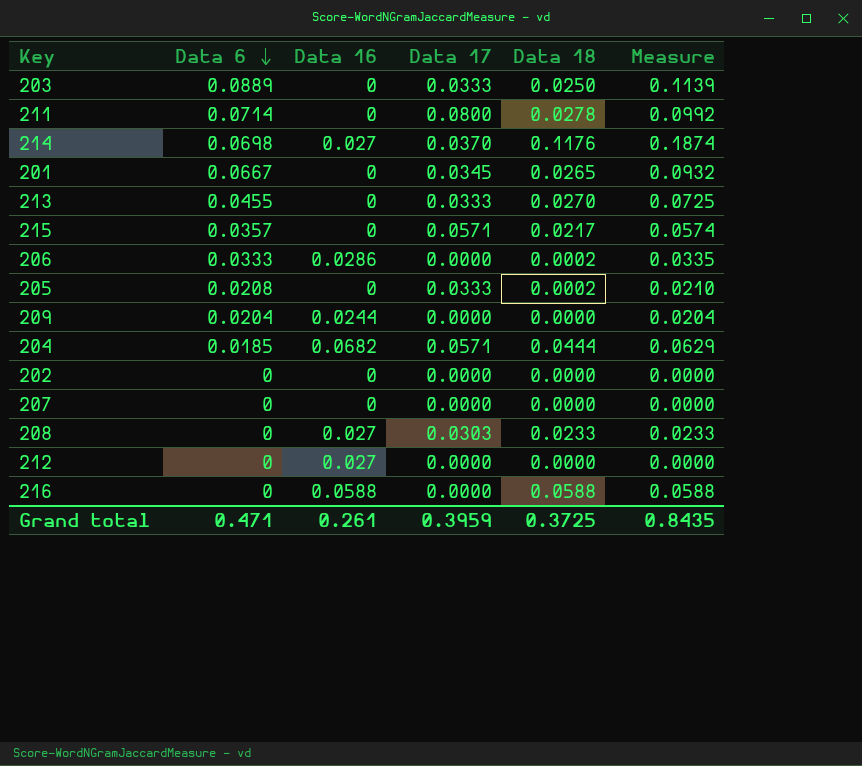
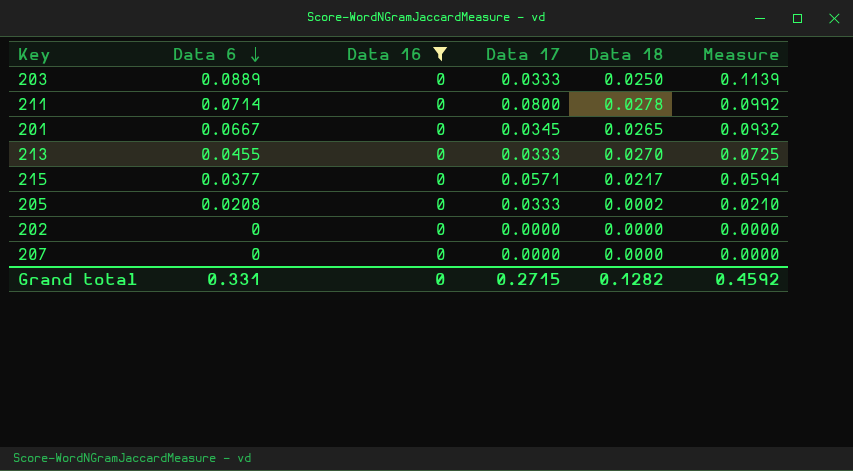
filter: none -> Data 16 = 0
215 | Data 6: 0.0357 -> 0.0377
215 | Measure: 0.0574 -> 0.0594
Grand total | Data 6: 0.471 -> 0.331
Grand total | Data 16: 0.261 -> 0
Grand total | Data 17: 0.3959 -> 0.2715
Grand total | Data 18: 0.3725 -> 0.1282
Grand total | Measure: 0.8435 -> 0.4592

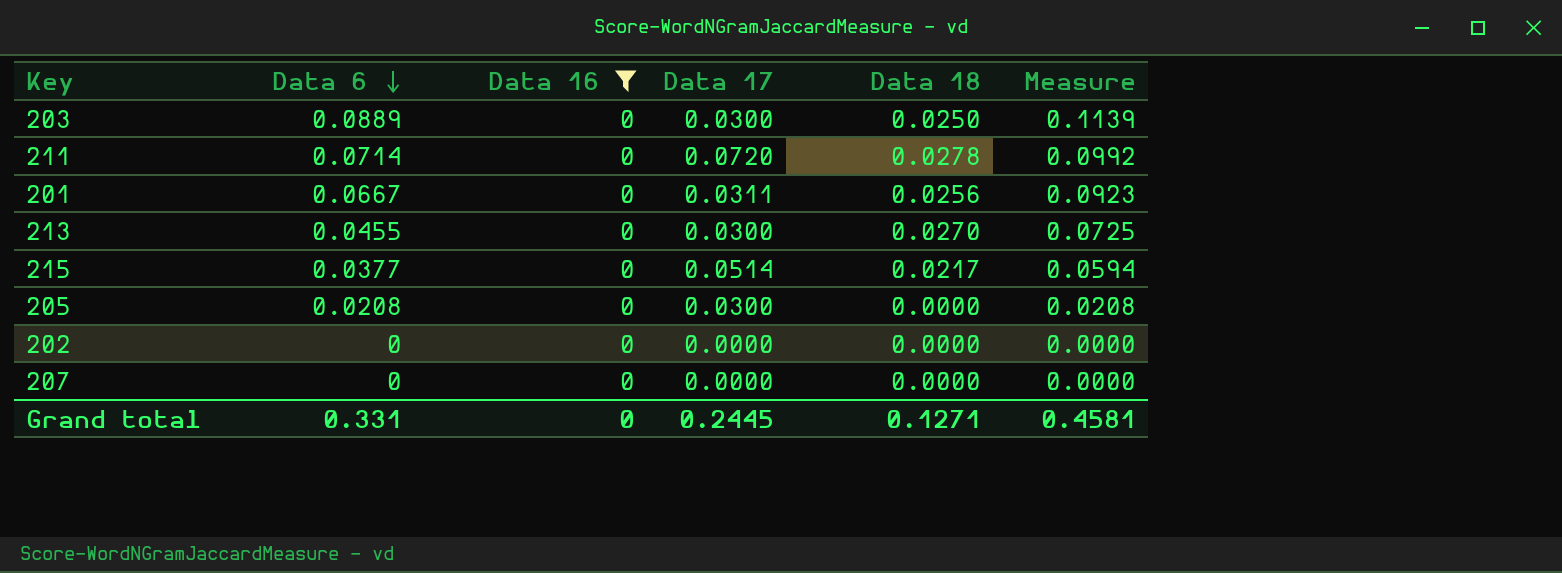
203 | Data 17: 0.0333 -> 0.0300
211 | Data 17: 0.0800 -> 0.0720
201 | Data 17: 0.0345 -> 0.0311
201 | Data 18: 0.0265 -> 0.0256
201 | Measure: 0.0932 -> 0.0923
213 | Data 17: 0.0333 -> 0.0300
215 | Data 17: 0.0571 -> 0.0514
205 | Data 17: 0.0333 -> 0.0300
205 | Data 18: 0.0002 -> 0.0000
205 | Measure: 0.0210 -> 0.0208
Grand total | Data 17: 0.2715 -> 0.2445
Grand total | Data 18: 0.1282 -> 0.1271
Grand total | Measure: 0.4592 -> 0.4581

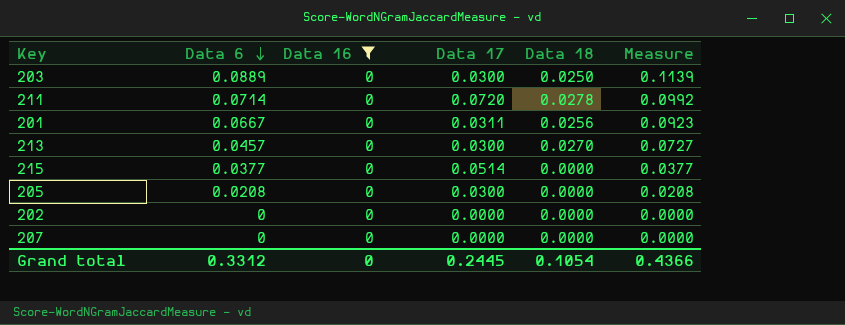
213 | Data 6: 0.0455 -> 0.0457
213 | Measure: 0.0725 -> 0.0727
215 | Data 18: 0.0217 -> 0.0000
215 | Measure: 0.0594 -> 0.0377
Grand total | Data 6: 0.331 -> 0.3312
Grand total | Data 18: 0.1271 -> 0.1054
Grand total | Measure: 0.4581 -> 0.4366

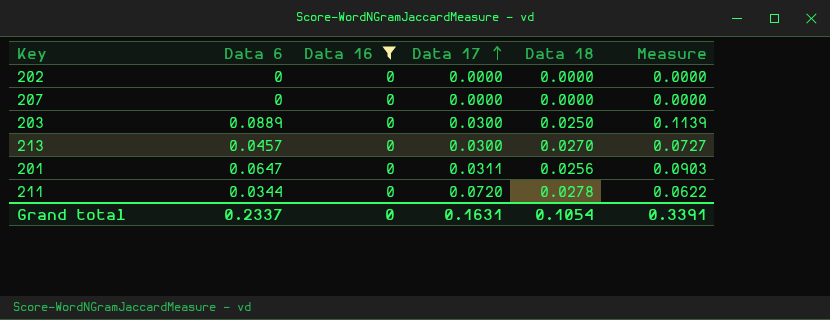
row order: Data 6 descending -> Data 17 ascending
row 215: 0.0377 | 0 | 0.0514 | 0.0000 | 0.0377 -> none
row 205: 0.0208 | 0 | 0.0300 | 0.0000 | 0.0208 -> none
201 | Data 6: 0.0667 -> 0.0647
201 | Measure: 0.0923 -> 0.0903
211 | Data 6: 0.0714 -> 0.0344
211 | Measure: 0.0992 -> 0.0622
Grand total | Data 6: 0.3312 -> 0.2337
Grand total | Data 17: 0.2445 -> 0.1631
Grand total | Measure: 0.4366 -> 0.3391

